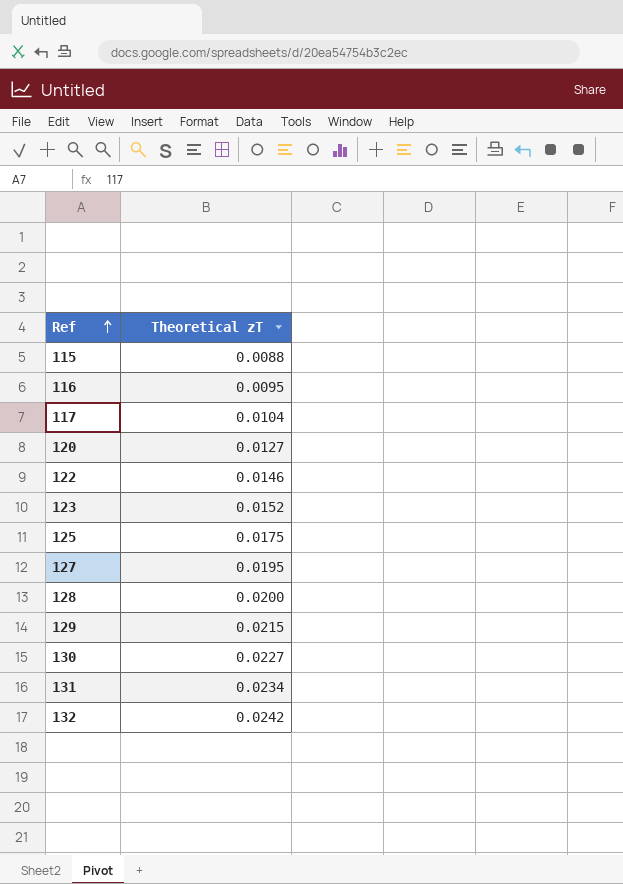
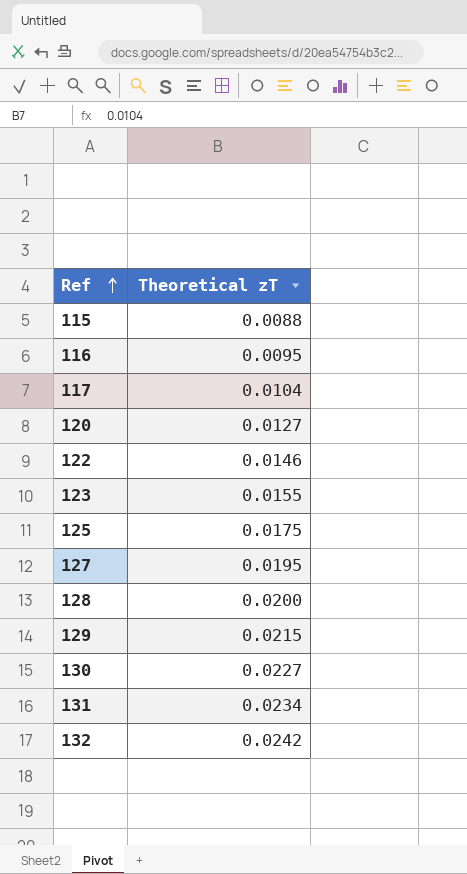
123 | Theoretical zT: 0.0152 -> 0.0155

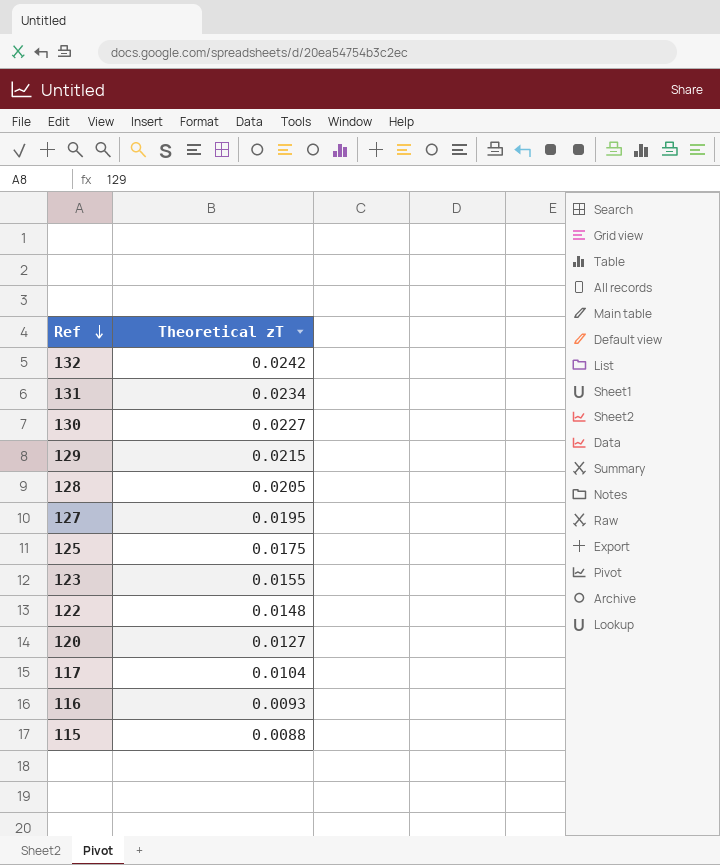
row order: Ref ascending -> Ref descending
128 | Theoretical zT: 0.0200 -> 0.0205
122 | Theoretical zT: 0.0146 -> 0.0148
116 | Theoretical zT: 0.0095 -> 0.0093

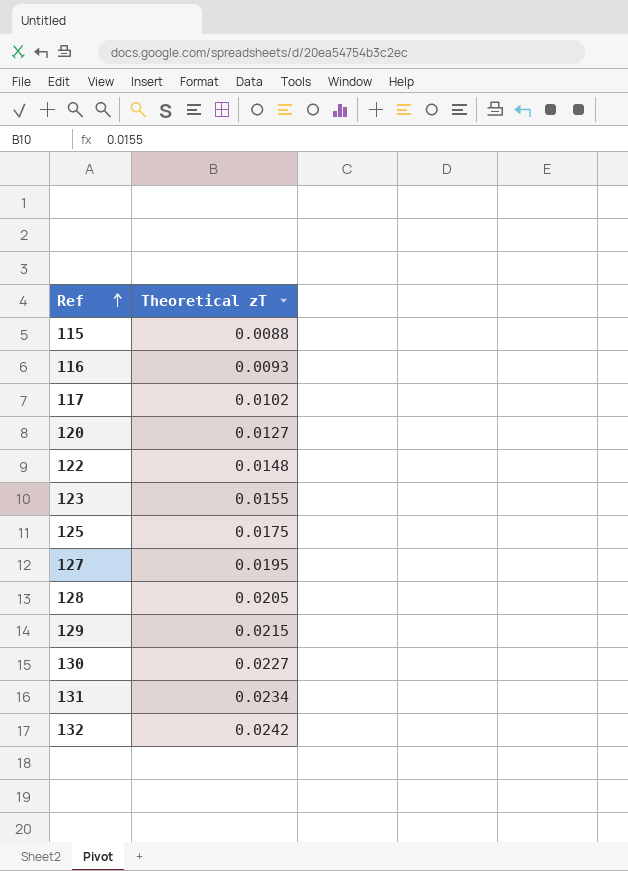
row order: Ref descending -> Ref ascending
117 | Theoretical zT: 0.0104 -> 0.0102

